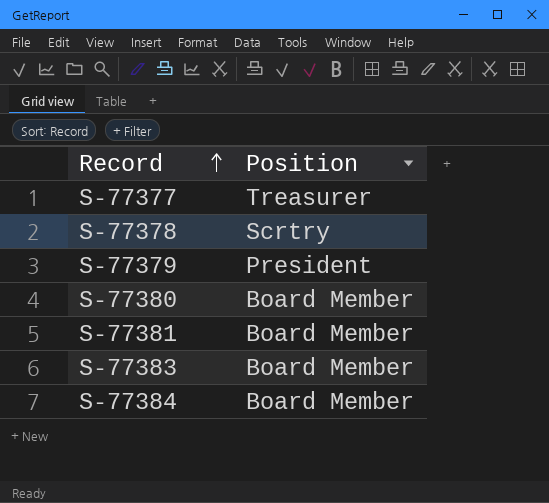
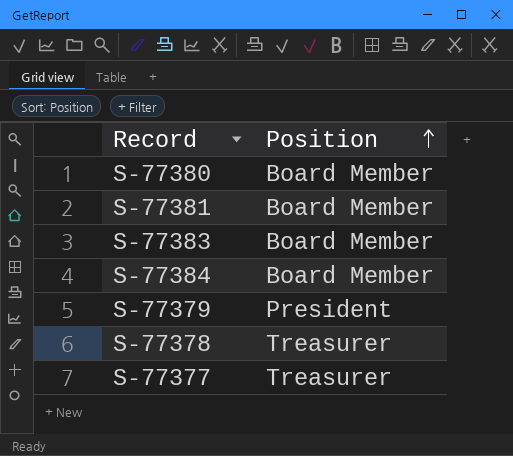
row order: Record ascending -> Position ascending
S-77378 | Position: Scrtry -> Treasurer

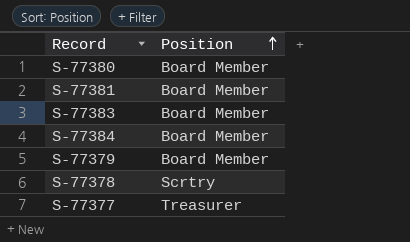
S-77379 | Position: President -> Board Member
S-77378 | Position: Treasurer -> Scrtry

